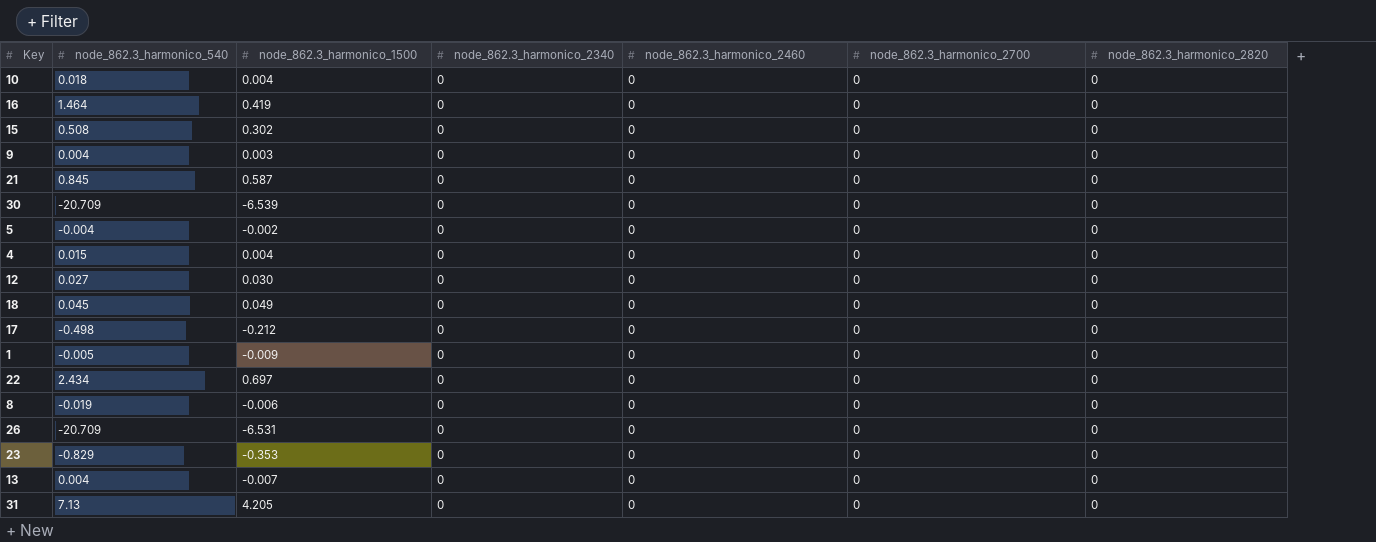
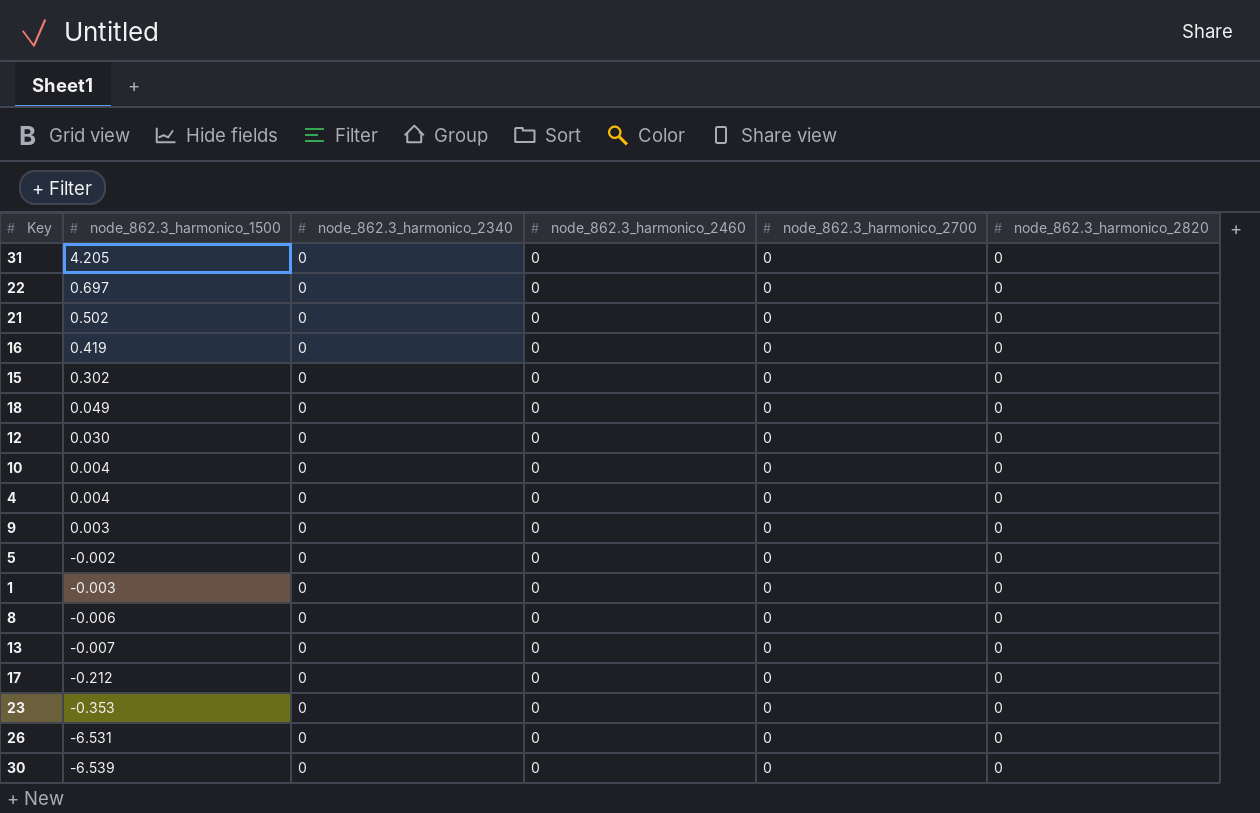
row order: none -> node_862.3_harmonico_1500 descending
column node_862.3_harmonico_540 | position: 2 -> none
21 | node_862.3_harmonico_1500: 0.587 -> 0.502
1 | node_862.3_harmonico_1500: -0.009 -> -0.003

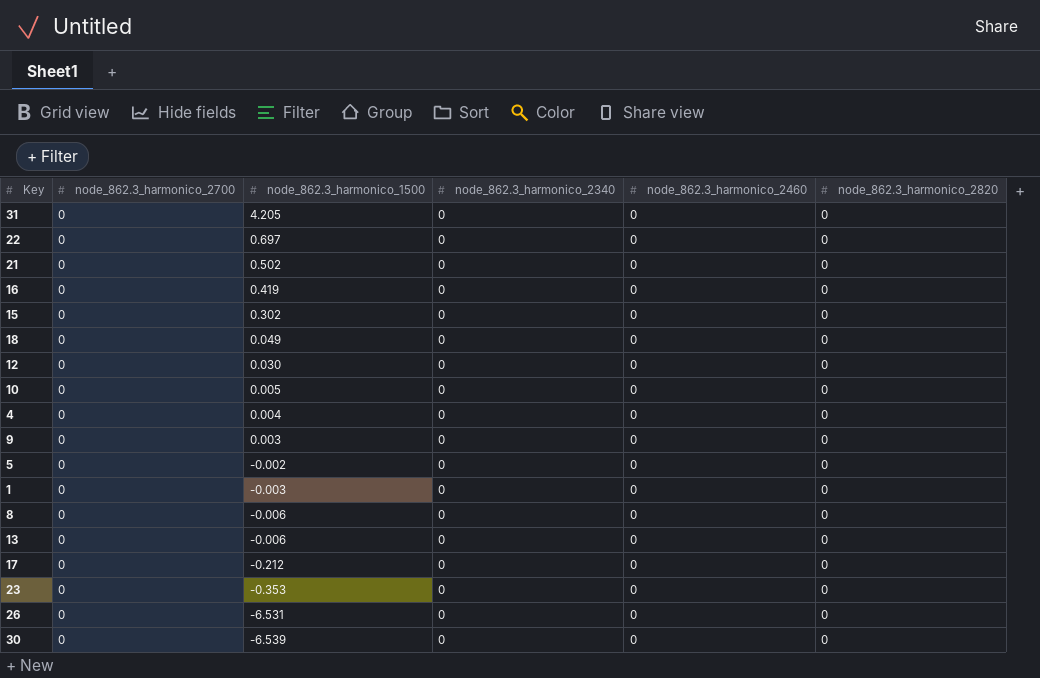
column node_862.3_harmonico_2700 | position: 5 -> 2
10 | node_862.3_harmonico_1500: 0.004 -> 0.005
13 | node_862.3_harmonico_1500: -0.007 -> -0.006

